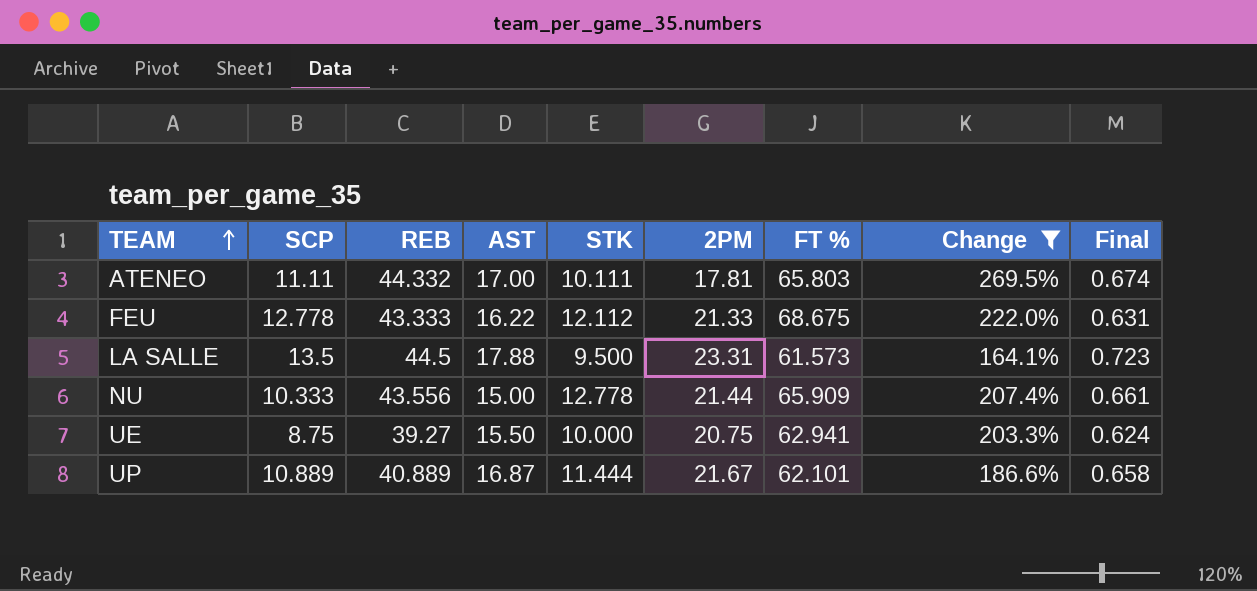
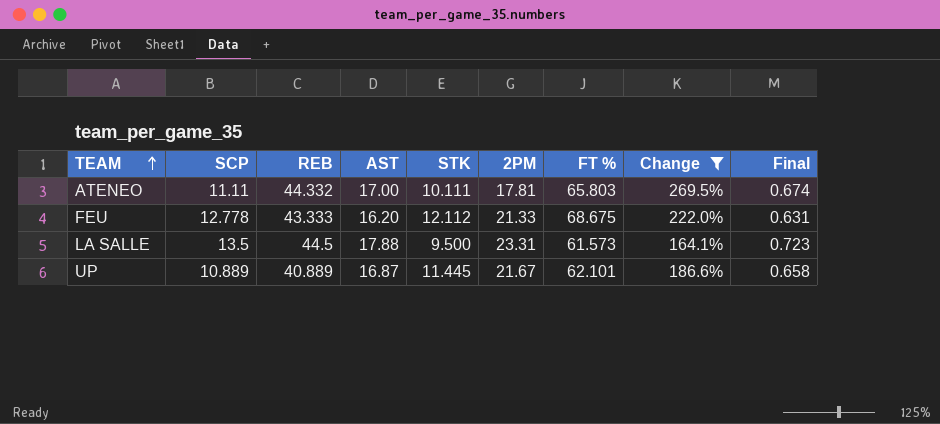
row NU: 10.333 | 43.556 | 15.00 | 12.778 | 21.44 | 65.909 | 207.4% | 0.661 -> none
row UE: 8.75 | 39.27 | 15.50 | 10.000 | 20.75 | 62.941 | 203.3% | 0.624 -> none
FEU | AST: 16.22 -> 16.20
UP | STK: 11.444 -> 11.445

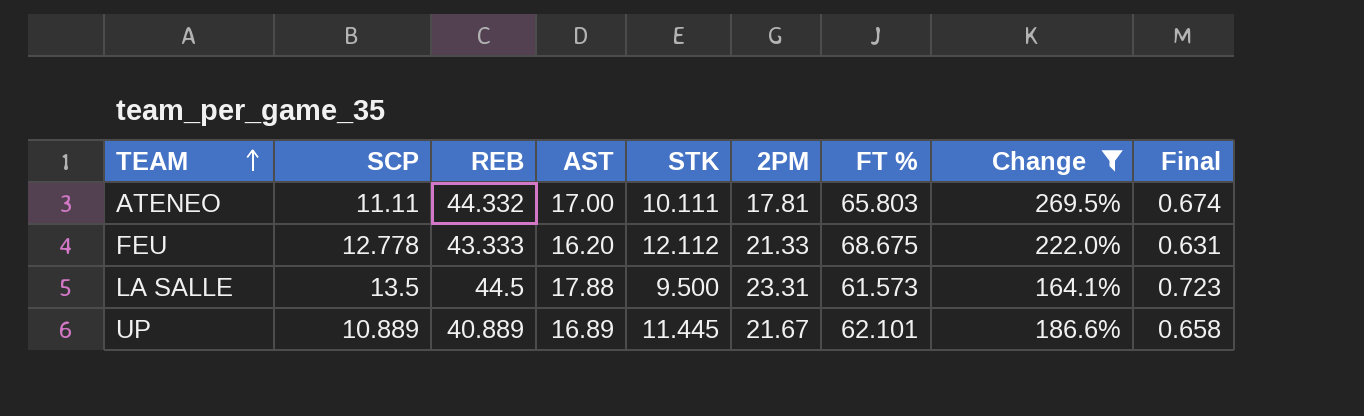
UP | AST: 16.87 -> 16.89

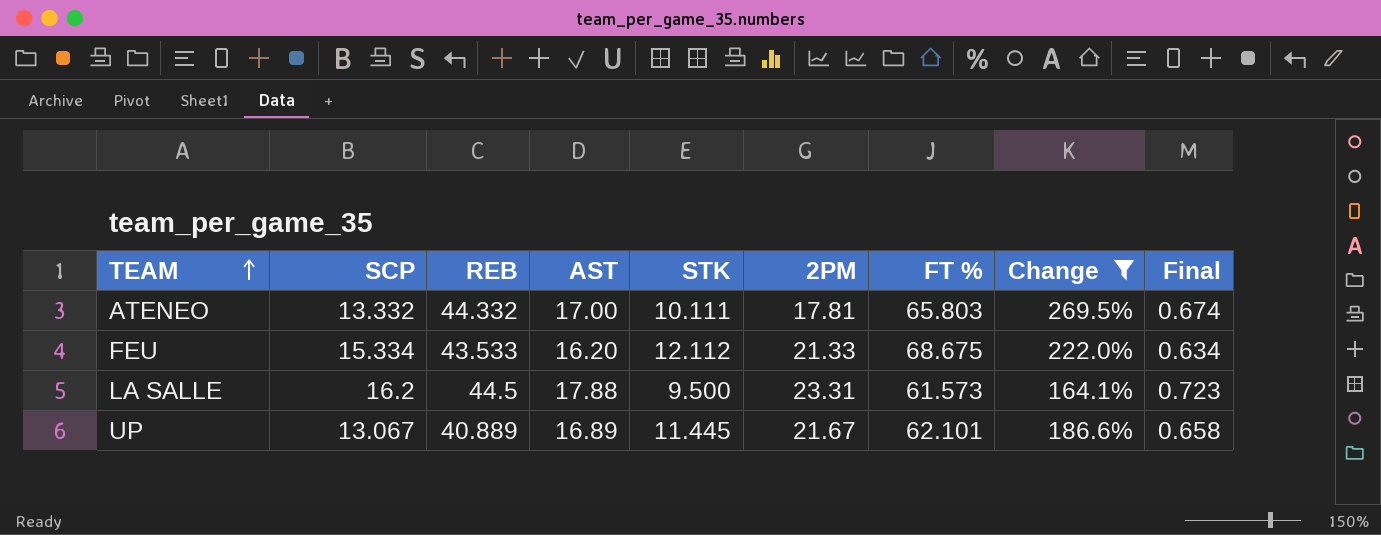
ATENEO | SCP: 11.11 -> 13.332
FEU | SCP: 12.778 -> 15.334
FEU | REB: 43.333 -> 43.533
FEU | Final: 0.631 -> 0.634
LA SALLE | SCP: 13.5 -> 16.2
UP | SCP: 10.889 -> 13.067

